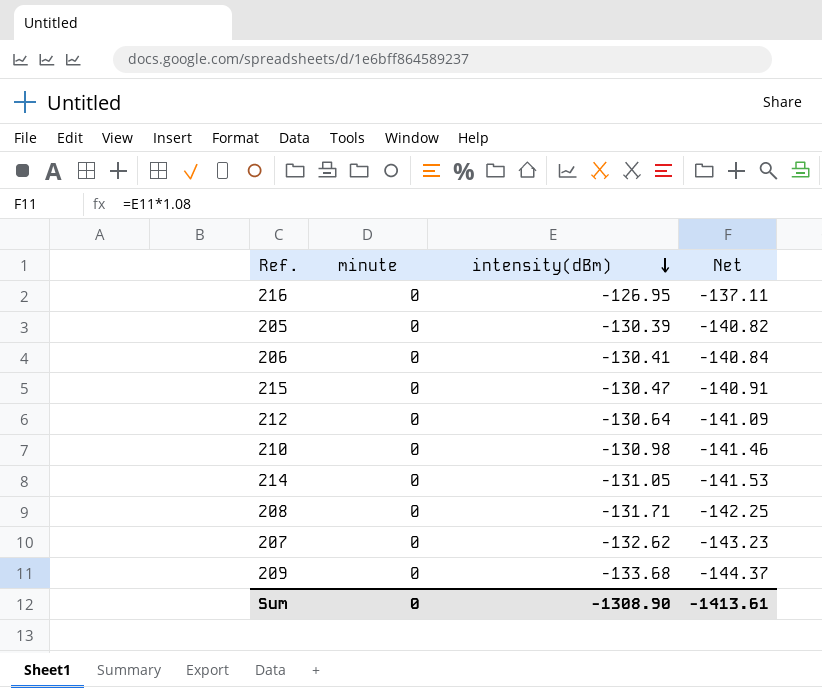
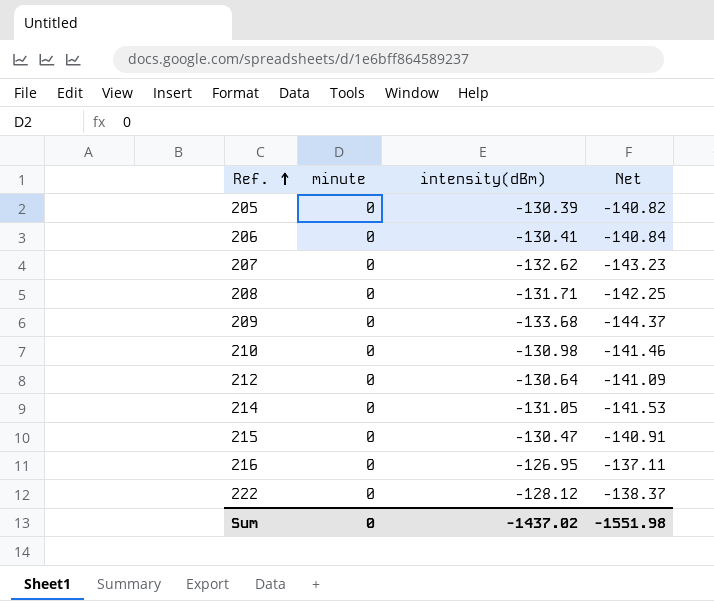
row order: intensity(dBm) descending -> Ref. ascending
row 222: none -> 0 | -128.12 | -138.37
Sum | intensity(dBm): -1308.90 -> -1437.02
Sum | Net: -1413.61 -> -1551.98

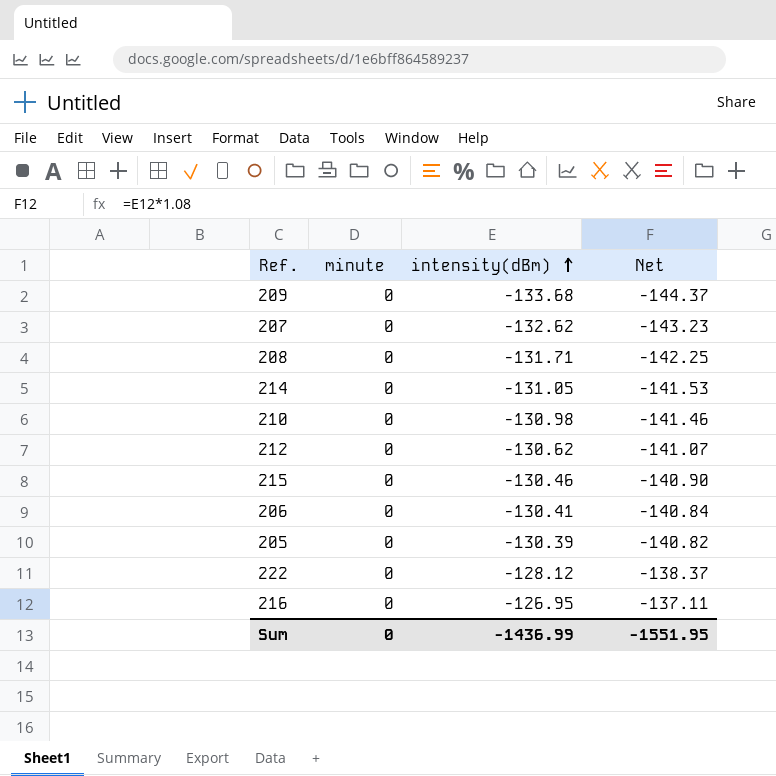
row order: Ref. ascending -> intensity(dBm) ascending
212 | intensity(dBm): -130.64 -> -130.62
212 | Net: -141.09 -> -141.07
215 | intensity(dBm): -130.47 -> -130.46
215 | Net: -140.91 -> -140.90
Sum | intensity(dBm): -1437.02 -> -1436.99
Sum | Net: -1551.98 -> -1551.95

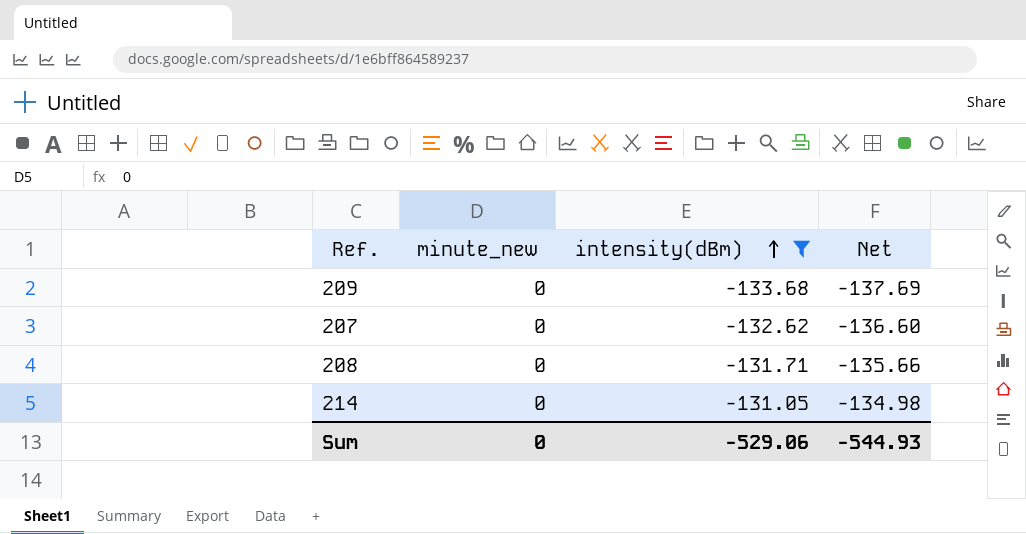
filter: none -> intensity(dBm) <= -131.05
column name: minute -> minute_new
column Net | formula: [intensity(dBm)] * 1.08 -> [intensity(dBm)] * 1.03
Sum | intensity(dBm): -1436.99 -> -529.06
Sum | Net: -1551.95 -> -544.93

